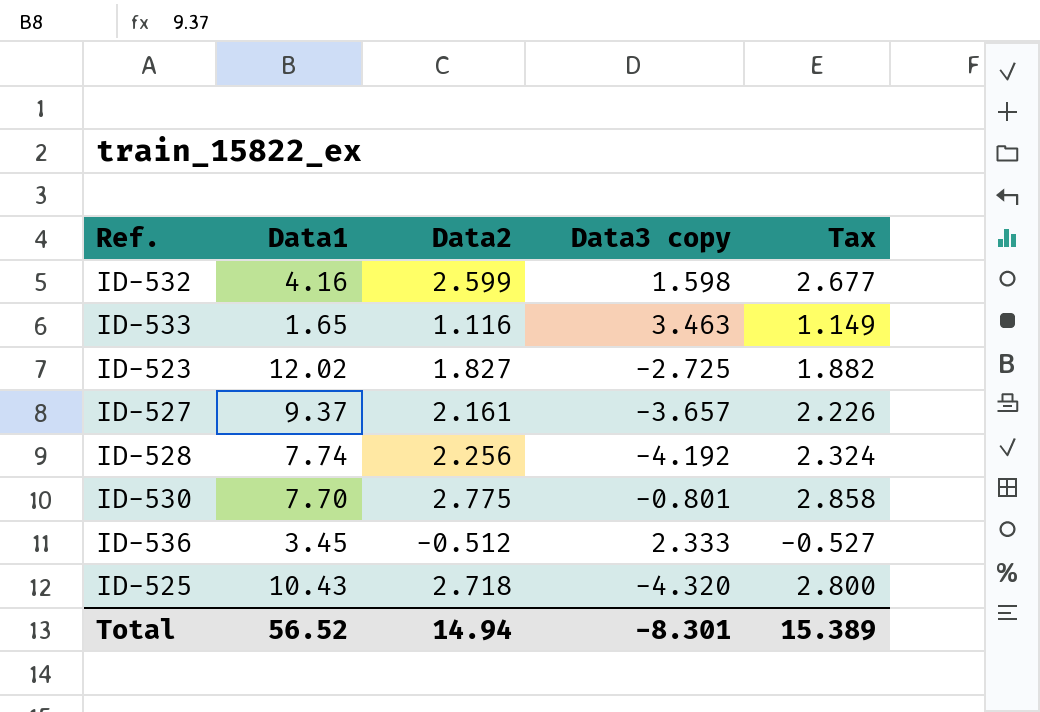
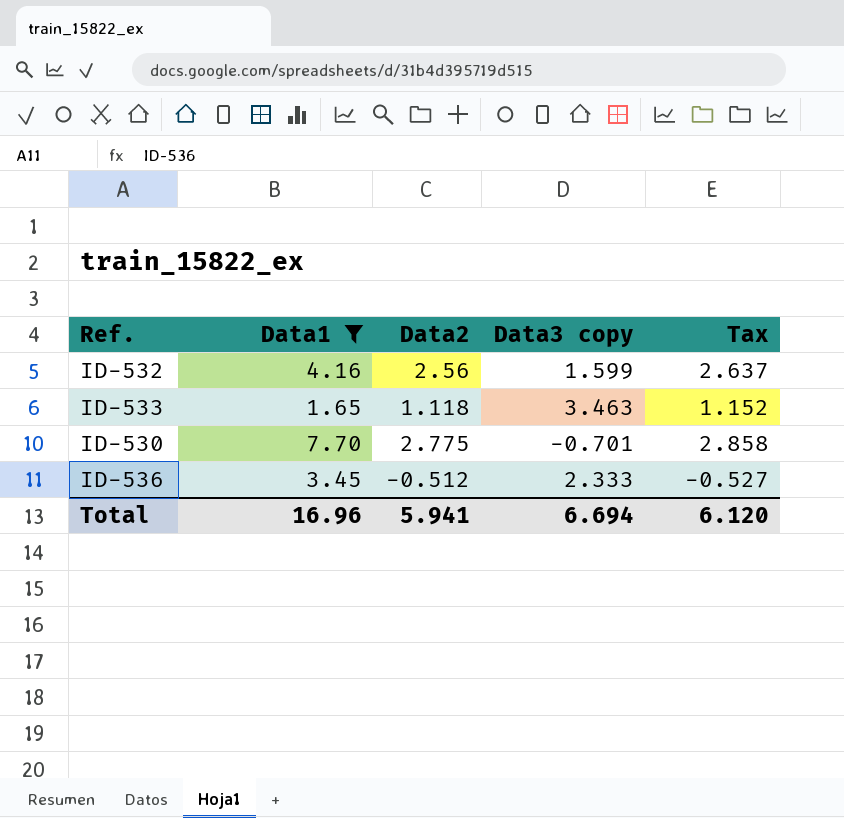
filter: none -> Data1 <= 7.70
ID-532 | Data2: 2.599 -> 2.56
ID-532 | Data3 copy: 1.598 -> 1.599
ID-532 | Tax: 2.677 -> 2.637
ID-533 | Data2: 1.116 -> 1.118
ID-533 | Tax: 1.149 -> 1.152
ID-530 | Data3 copy: -0.801 -> -0.701
Total | Data1: 56.52 -> 16.96
Total | Data2: 14.94 -> 5.941
Total | Data3 copy: -8.301 -> 6.694
Total | Tax: 15.389 -> 6.120

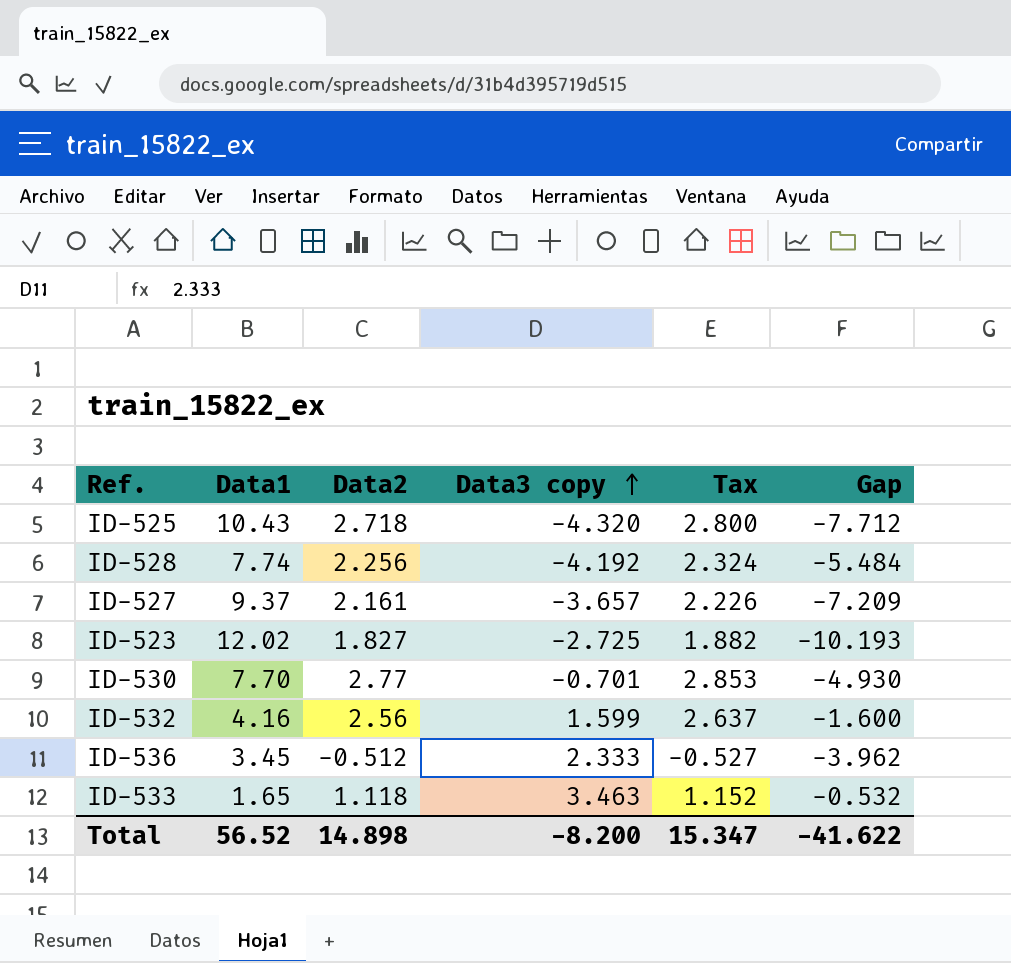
filter: Data1 <= 7.70 -> none
row order: none -> Data3 copy ascending
column Gap | formula: none -> [Data2] - [Data1]
ID-530 | Data2: 2.775 -> 2.77
ID-530 | Tax: 2.858 -> 2.853
Total | Data1: 16.96 -> 56.52
Total | Data2: 5.941 -> 14.898
Total | Data3 copy: 6.694 -> -8.200
Total | Tax: 6.120 -> 15.347

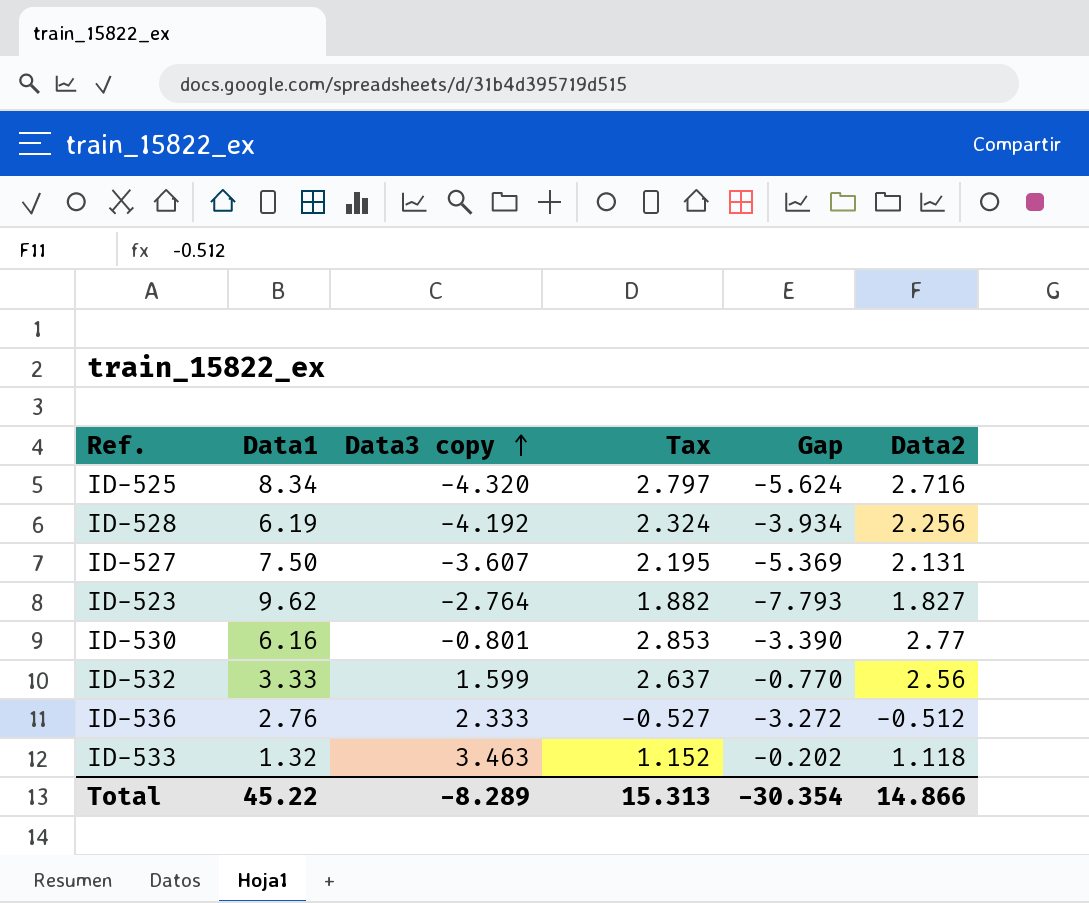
column Data2 | position: 3 -> 6
ID-525 | Data1: 10.43 -> 8.34
ID-525 | Tax: 2.800 -> 2.797
ID-525 | Gap: -7.712 -> -5.624
ID-525 | Data2: 2.718 -> 2.716
ID-528 | Data1: 7.74 -> 6.19
ID-528 | Gap: -5.484 -> -3.934
ID-527 | Data1: 9.37 -> 7.50
ID-527 | Data3 copy: -3.657 -> -3.607
ID-527 | Tax: 2.226 -> 2.195
ID-527 | Gap: -7.209 -> -5.369
ID-527 | Data2: 2.161 -> 2.131
ID-523 | Data1: 12.02 -> 9.62
ID-523 | Data3 copy: -2.725 -> -2.764
ID-523 | Gap: -10.193 -> -7.793
ID-530 | Data1: 7.70 -> 6.16
ID-530 | Data3 copy: -0.701 -> -0.801
ID-530 | Gap: -4.930 -> -3.390
ID-532 | Data1: 4.16 -> 3.33
ID-532 | Gap: -1.600 -> -0.770
ID-536 | Data1: 3.45 -> 2.76
ID-536 | Gap: -3.962 -> -3.272
ID-533 | Data1: 1.65 -> 1.32
ID-533 | Gap: -0.532 -> -0.202
Total | Data1: 56.52 -> 45.22
Total | Data3 copy: -8.200 -> -8.289
Total | Tax: 15.347 -> 15.313
Total | Gap: -41.622 -> -30.354
Total | Data2: 14.898 -> 14.866

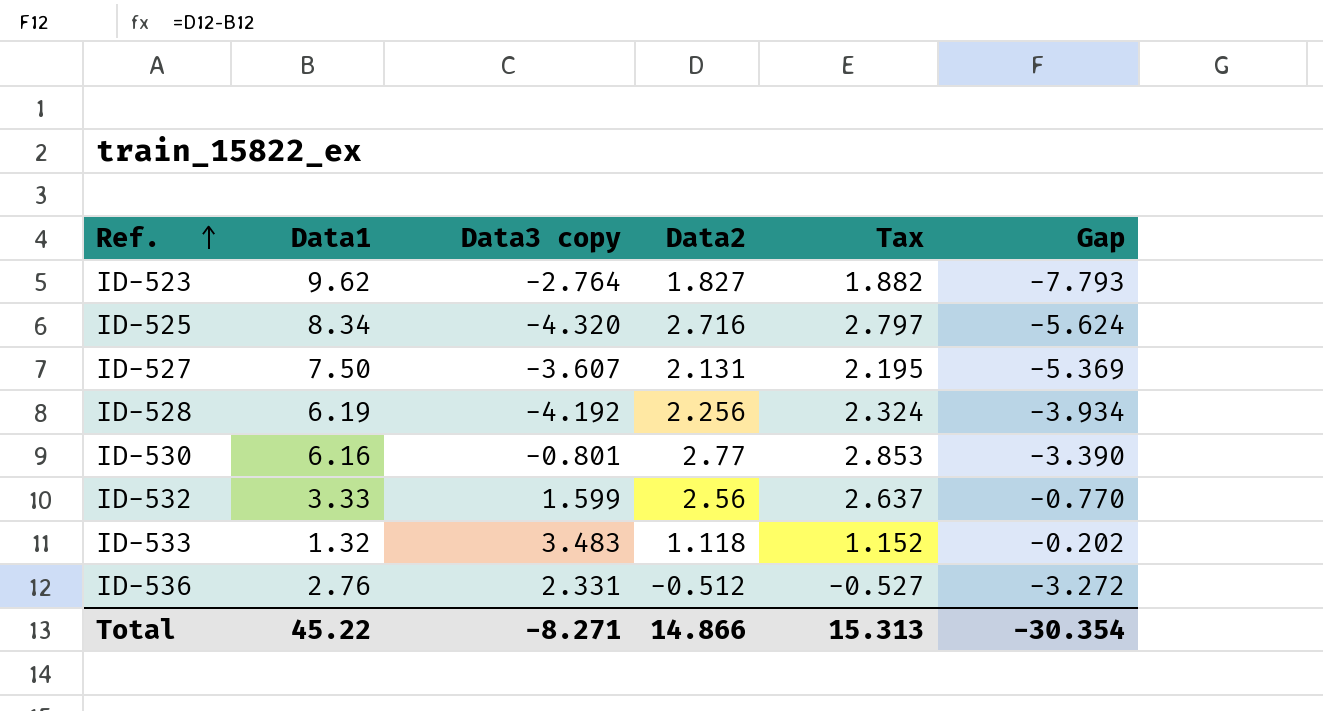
row order: Data3 copy ascending -> Ref. ascending
column Data2 | position: 6 -> 4
ID-533 | Data3 copy: 3.463 -> 3.483
ID-536 | Data3 copy: 2.333 -> 2.331
Total | Data3 copy: -8.289 -> -8.271

